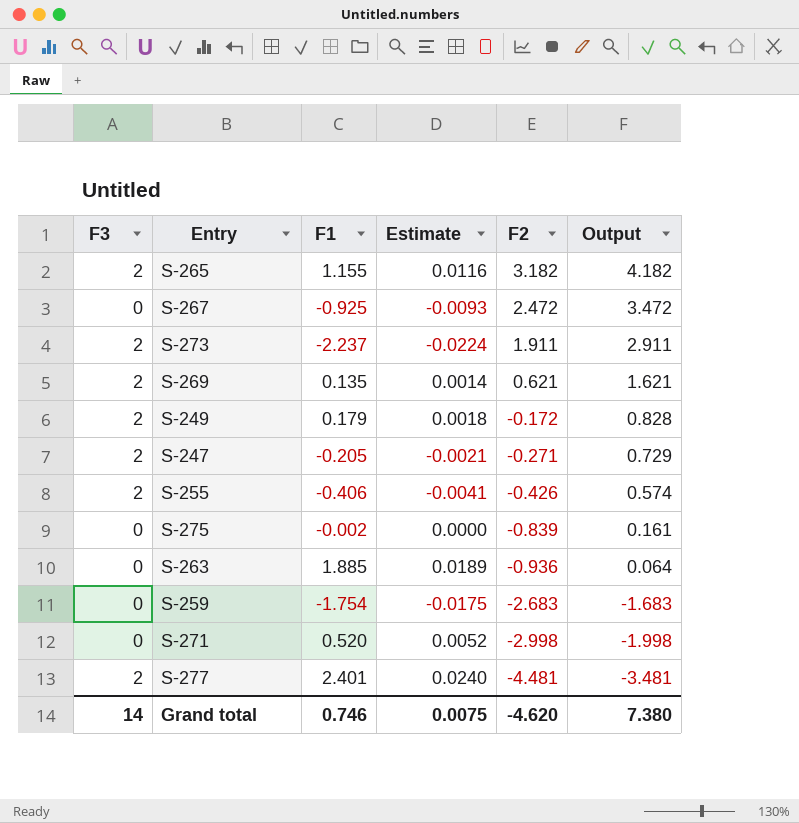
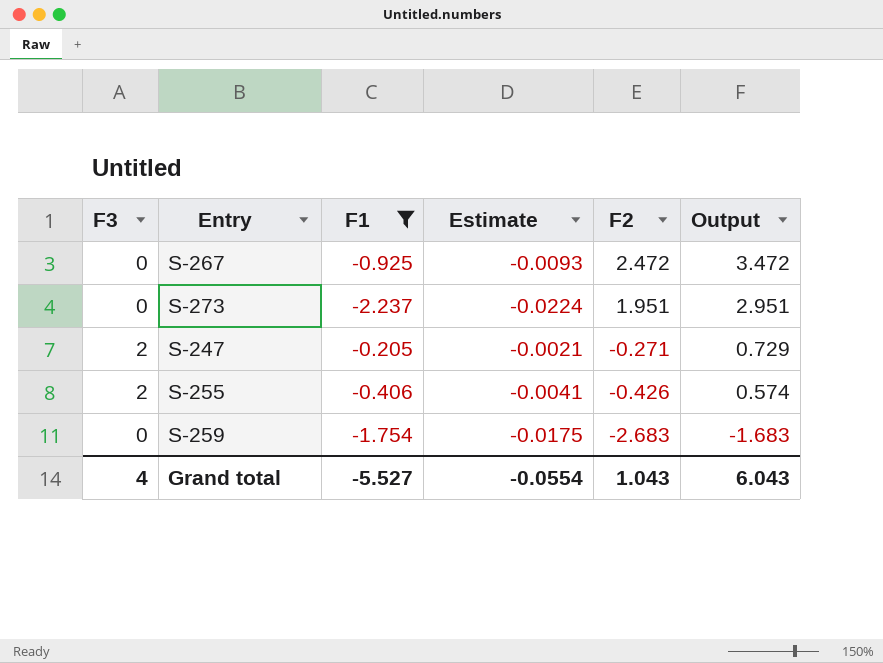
filter: none -> F1 <= -0.205
S-273 | F3: 2 -> 0
S-273 | F2: 1.911 -> 1.951
S-273 | Output: 2.911 -> 2.951
Grand total | F3: 14 -> 4
Grand total | F1: 0.746 -> -5.527
Grand total | Estimate: 0.0075 -> -0.0554
Grand total | F2: -4.620 -> 1.043
Grand total | Output: 7.380 -> 6.043

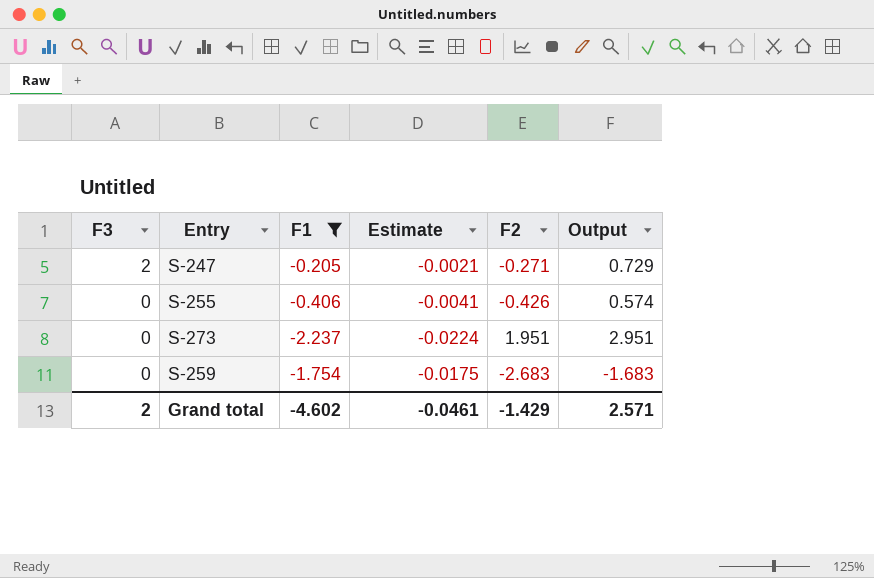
row order: F2 descending -> F3 descending
row S-267: 0 | -0.925 | -0.0093 | 2.472 | 3.472 -> none
S-255 | F3: 2 -> 0
Grand total | F3: 4 -> 2
Grand total | F1: -5.527 -> -4.602
Grand total | Estimate: -0.0554 -> -0.0461
Grand total | F2: 1.043 -> -1.429
Grand total | Output: 6.043 -> 2.571

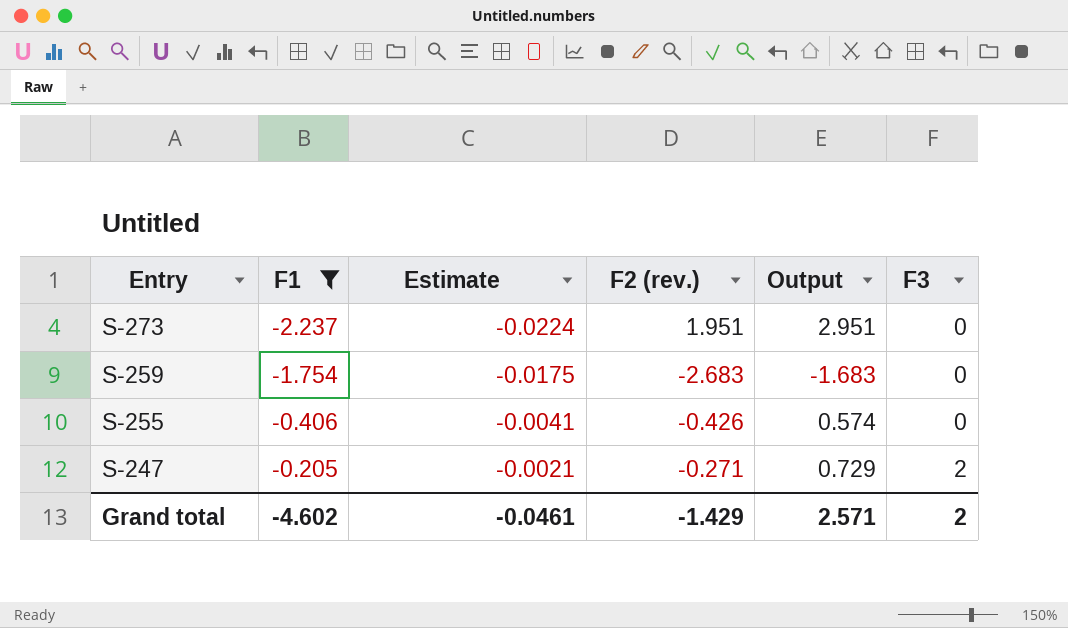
row order: F3 descending -> Entry descending
column name: F2 -> F2 (rev.)
column F3 | position: 1 -> 6

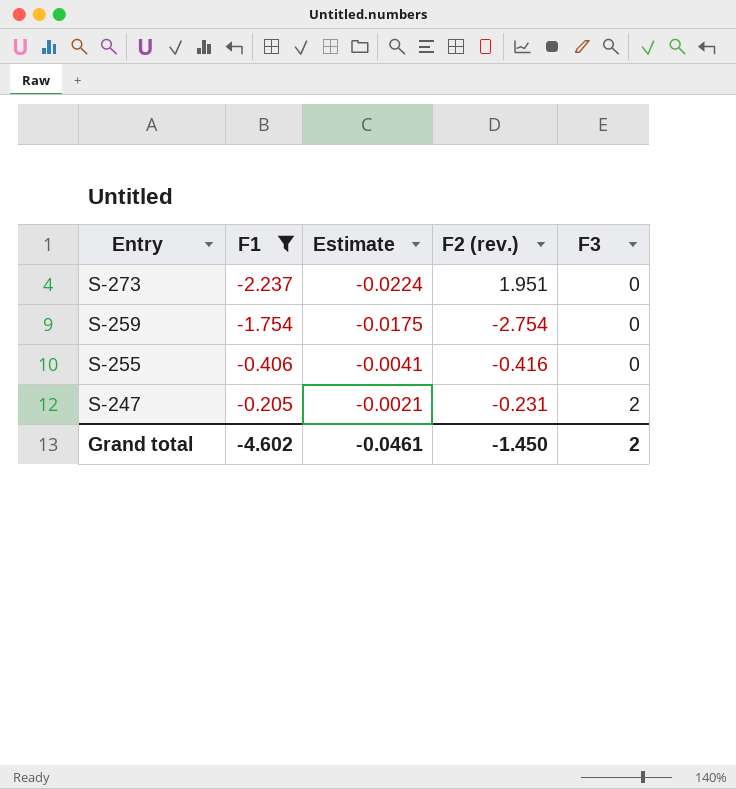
column Output | formula: [F2 (rev.)] + 1 -> none
S-259 | F2 (rev.): -2.683 -> -2.754
S-255 | F2 (rev.): -0.426 -> -0.416
S-247 | F2 (rev.): -0.271 -> -0.231
Grand total | F2 (rev.): -1.429 -> -1.450

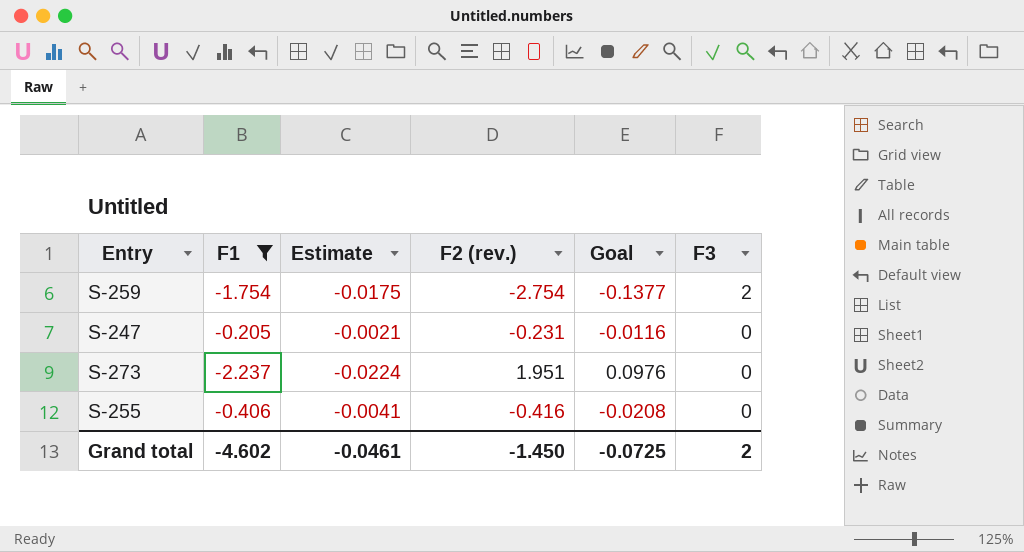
row order: Entry descending -> F3 descending
column Goal | formula: none -> [F2 (rev.)] * 0.05
S-259 | F3: 0 -> 2
S-247 | F3: 2 -> 0

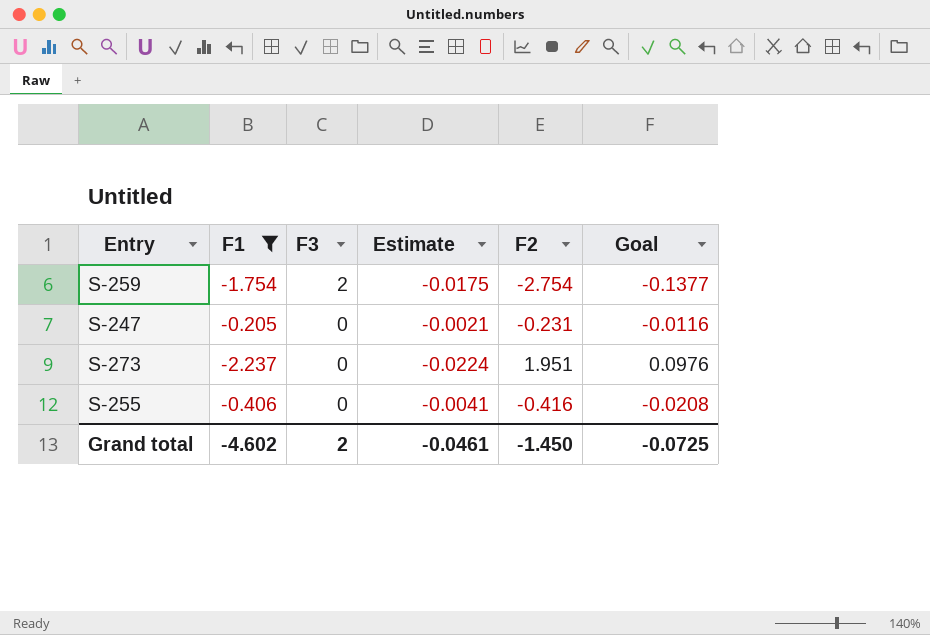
column F3 | position: 6 -> 3
column name: F2 (rev.) -> F2

